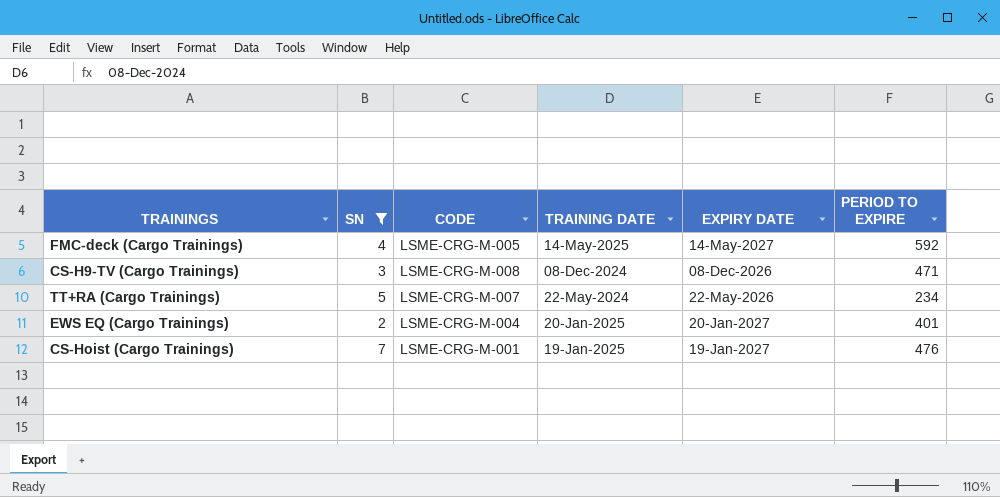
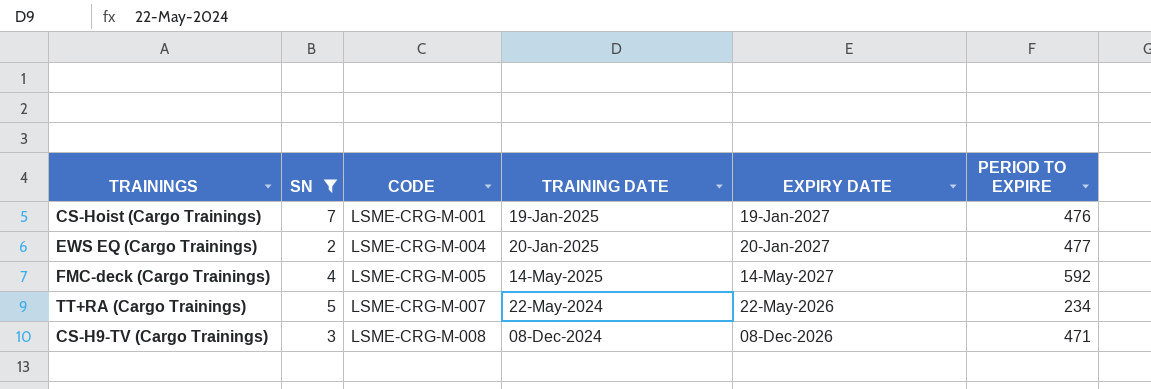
row order: none -> CODE ascending
EWS EQ (Cargo Trainings) | PERIOD TO EXPIRE: 401 -> 477

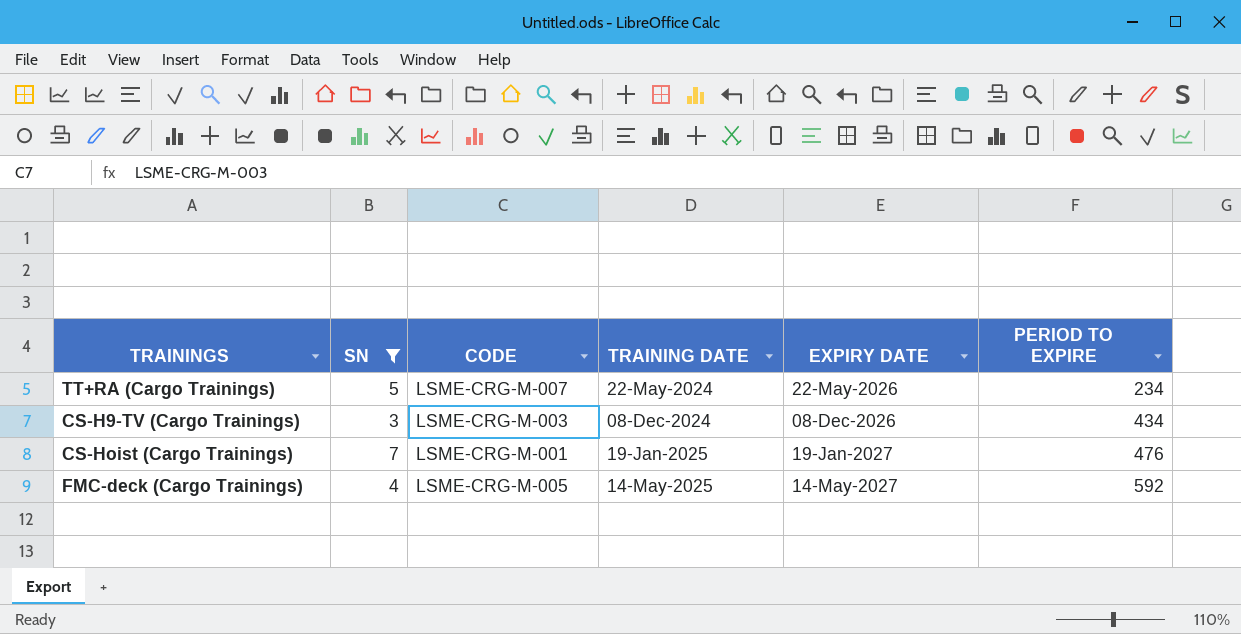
row order: CODE ascending -> TRAINING DATE ascending
row EWS EQ (Cargo Trainings): 2 | LSME-CRG-M-004 | 20-Jan-2025 | 20-Jan-2027 | 477 -> none
CS-H9-TV (Cargo Trainings) | CODE: LSME-CRG-M-008 -> LSME-CRG-M-003
CS-H9-TV (Cargo Trainings) | PERIOD TO EXPIRE: 471 -> 434

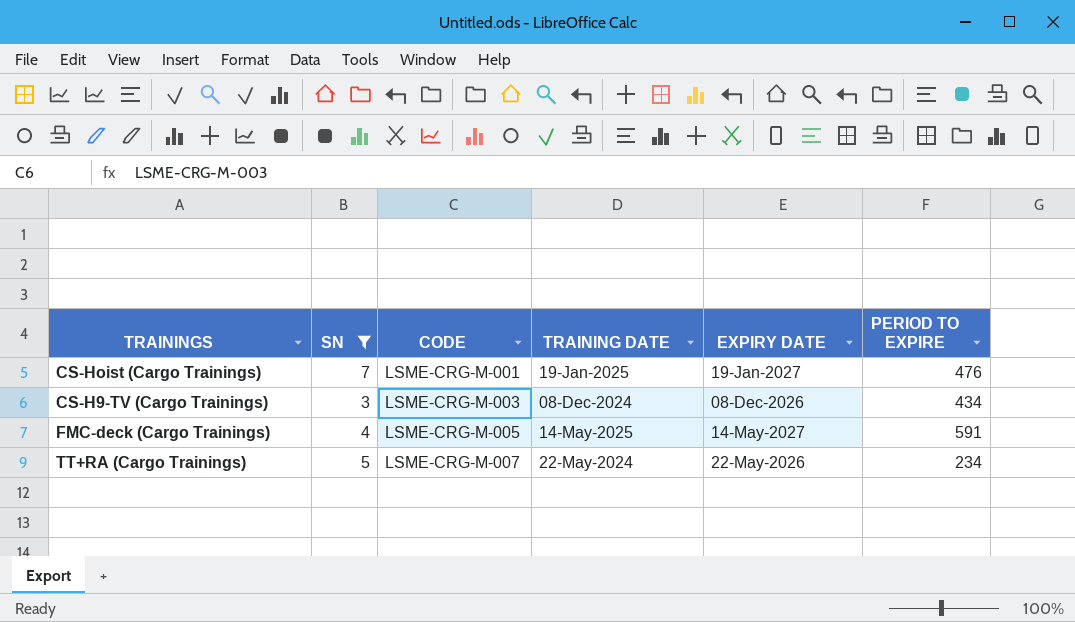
row order: TRAINING DATE ascending -> CODE ascending
FMC-deck (Cargo Trainings) | PERIOD TO EXPIRE: 592 -> 591

